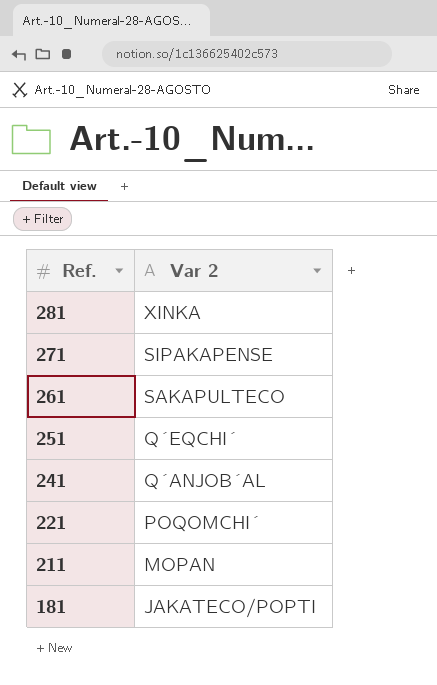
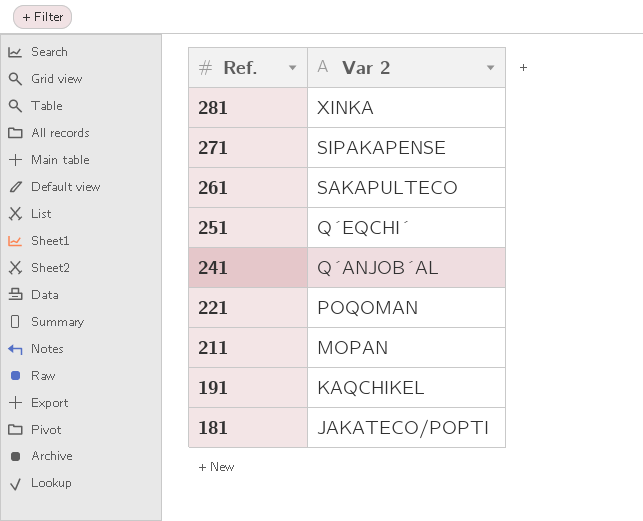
221 | Var 2: POQOMCHI´ -> POQOMAN
row 191: none -> KAQCHIKEL

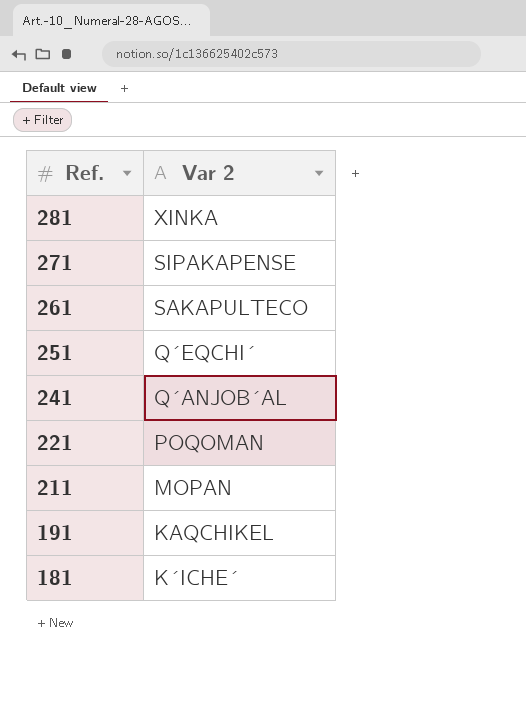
181 | Var 2: JAKATECO/POPTI -> K´ICHE´

